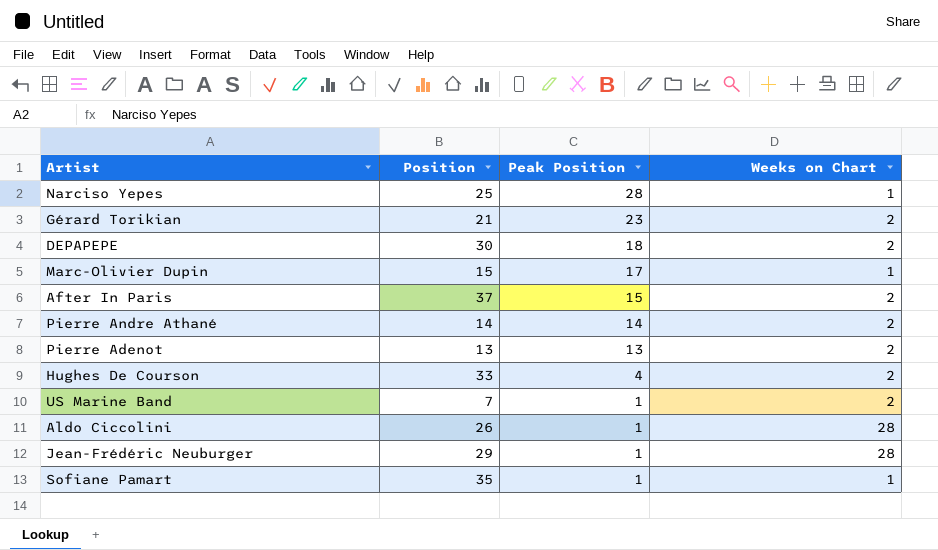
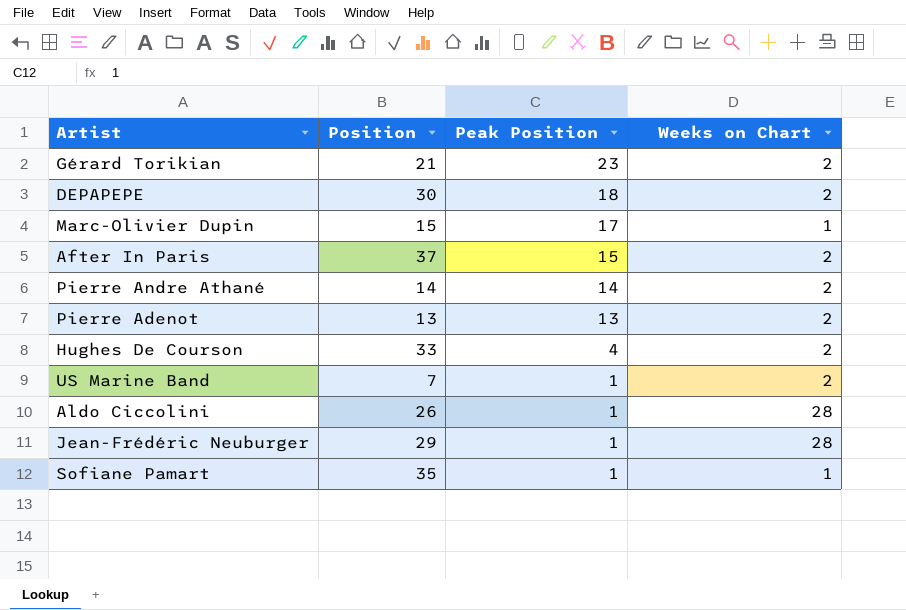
row Narciso Yepes: 25 | 28 | 1 -> none

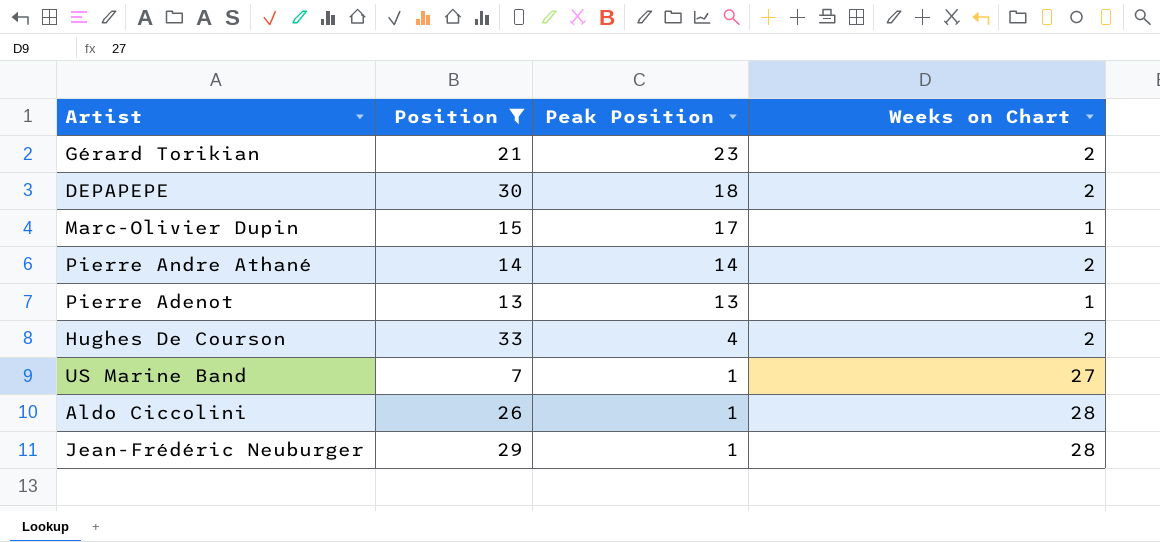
filter: none -> Position <= 33
Pierre Adenot | Weeks on Chart: 2 -> 1
US Marine Band | Weeks on Chart: 2 -> 27

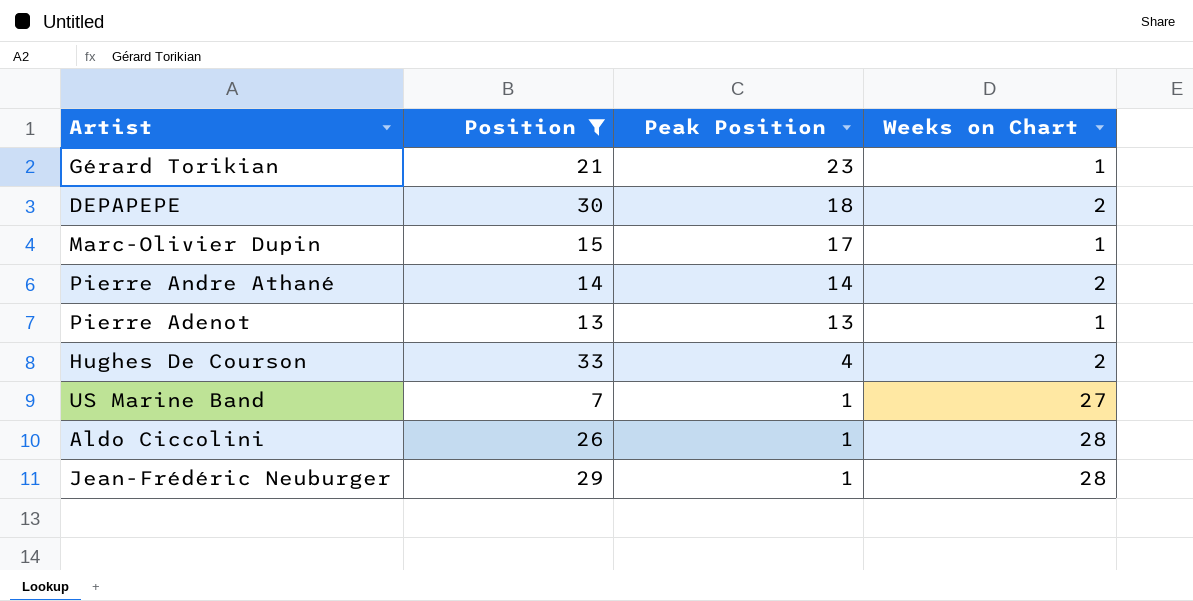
Gérard Torikian | Weeks on Chart: 2 -> 1

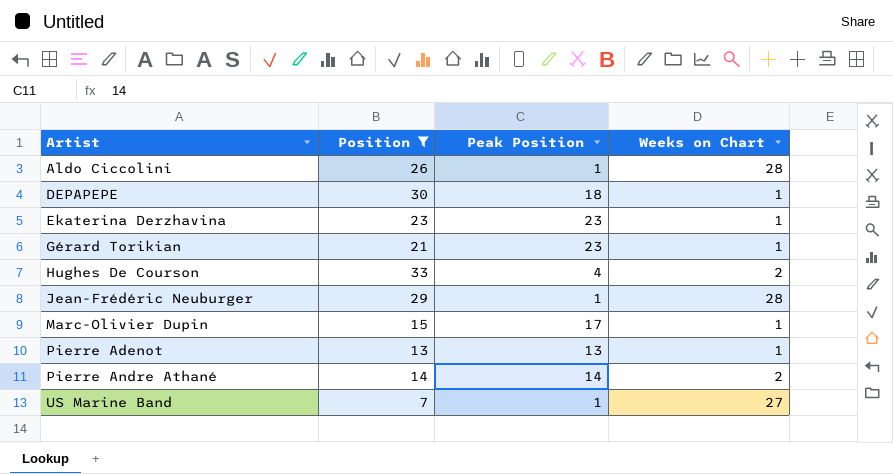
row order: Peak Position descending -> Artist ascending
DEPAPEPE | Weeks on Chart: 2 -> 1
row Ekaterina Derzhavina: none -> 23 | 23 | 1

